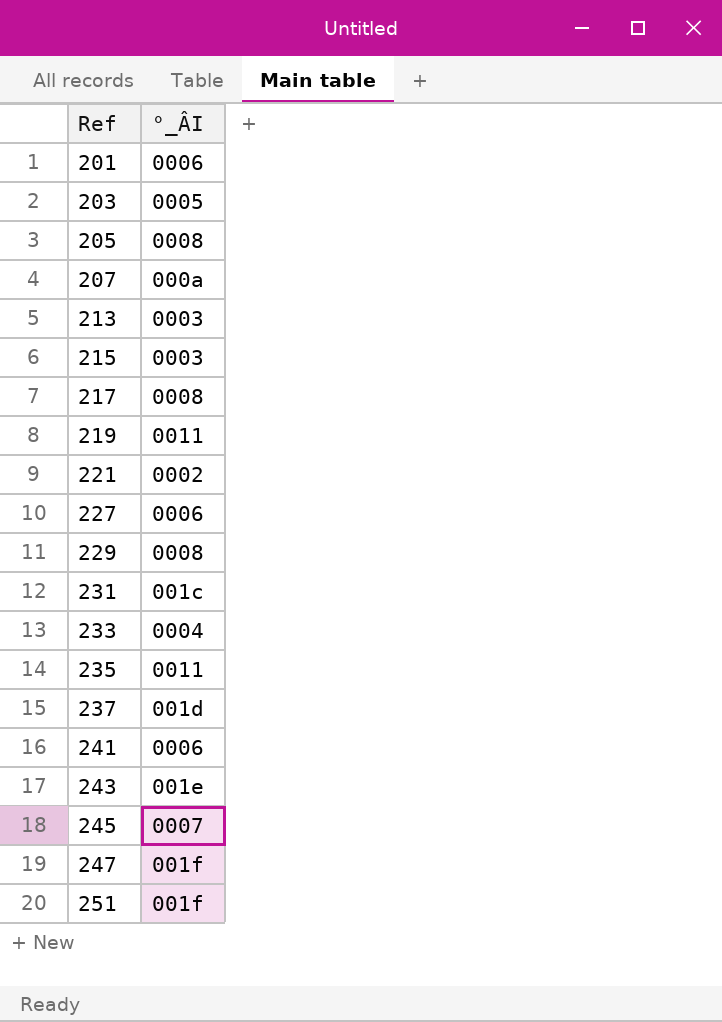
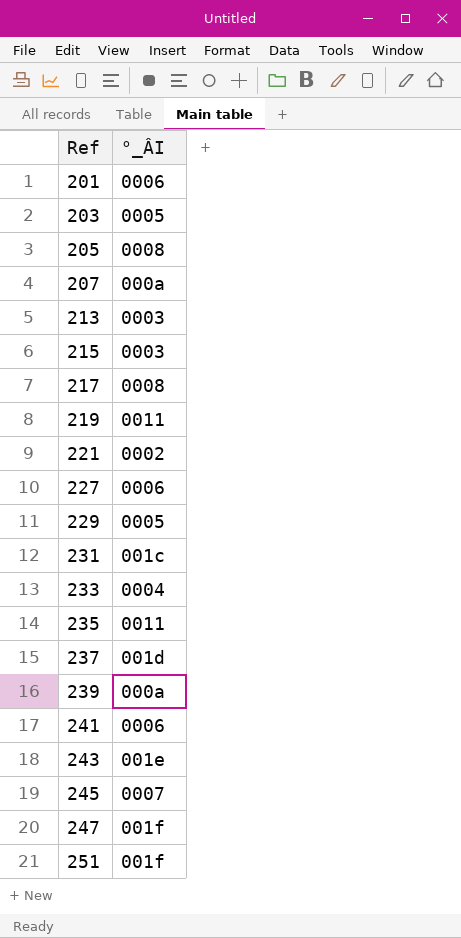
229 | °_ÂI: 0008 -> 0005
row 239: none -> 000a

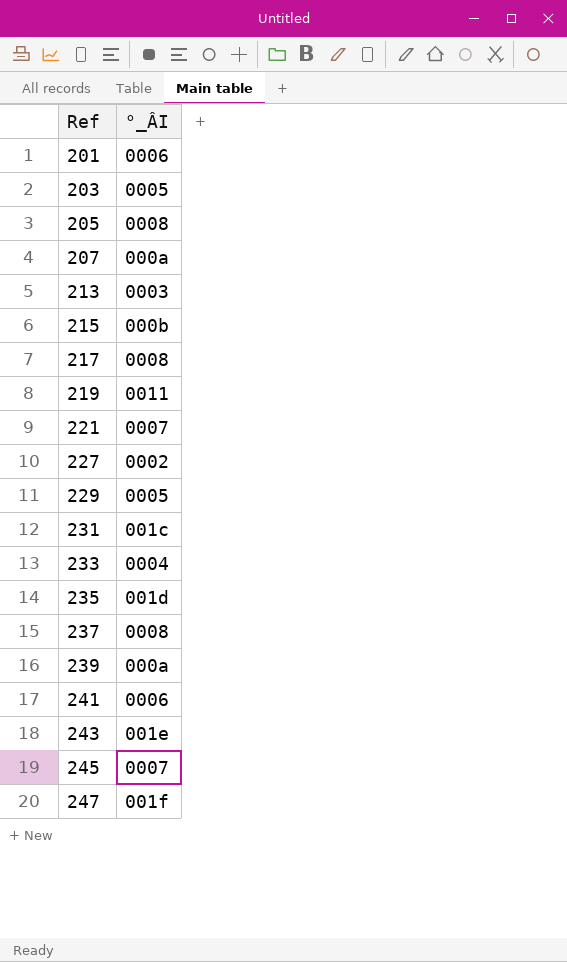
row 251: 001f -> none
215 | °_ÂI: 0003 -> 000b
221 | °_ÂI: 0002 -> 0007
227 | °_ÂI: 0006 -> 0002
235 | °_ÂI: 0011 -> 001d
237 | °_ÂI: 001d -> 0008

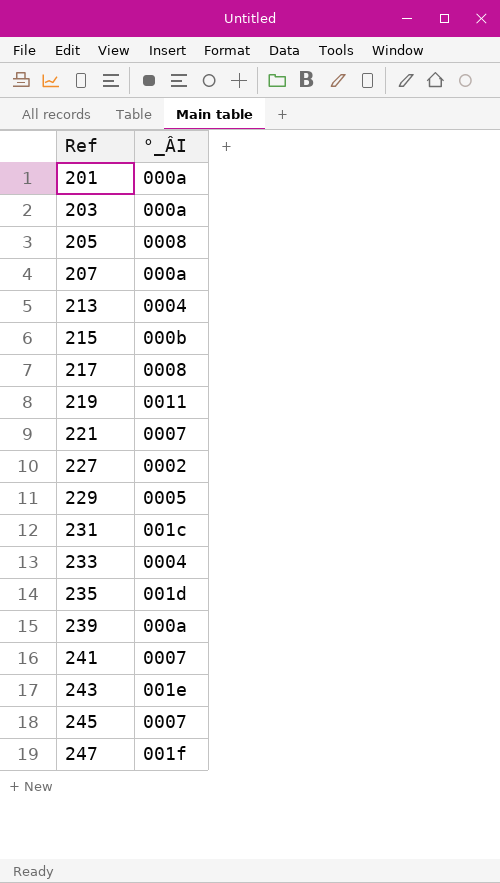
row 237: 0008 -> none
201 | °_ÂI: 0006 -> 000a
203 | °_ÂI: 0005 -> 000a
213 | °_ÂI: 0003 -> 0004
241 | °_ÂI: 0006 -> 0007

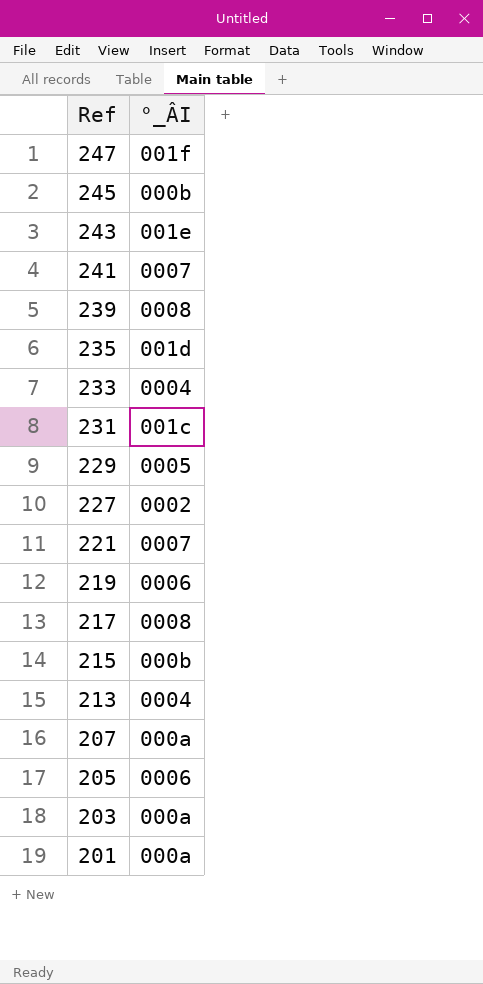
row order: Ref ascending -> Ref descending
245 | °_ÂI: 0007 -> 000b
239 | °_ÂI: 000a -> 0008
219 | °_ÂI: 0011 -> 0006
205 | °_ÂI: 0008 -> 0006

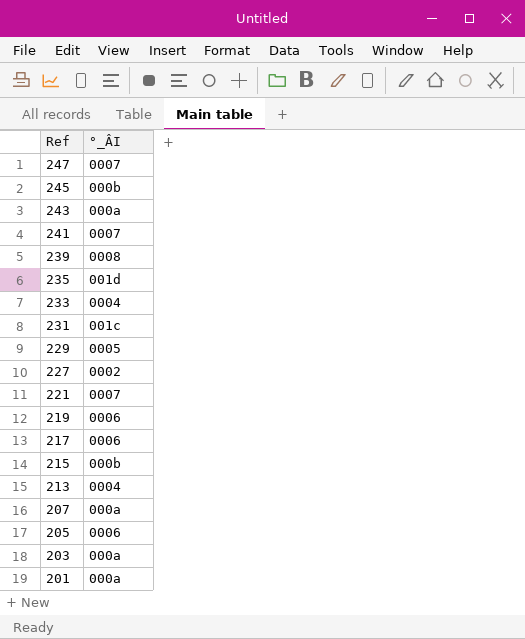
247 | °_ÂI: 001f -> 0007
243 | °_ÂI: 001e -> 000a
217 | °_ÂI: 0008 -> 0006

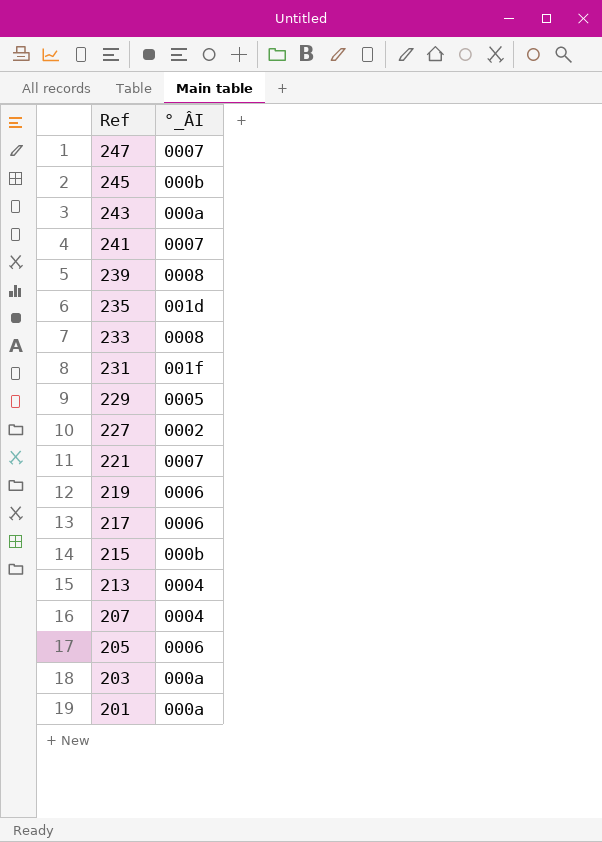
233 | °_ÂI: 0004 -> 0008
231 | °_ÂI: 001c -> 001f
207 | °_ÂI: 000a -> 0004

